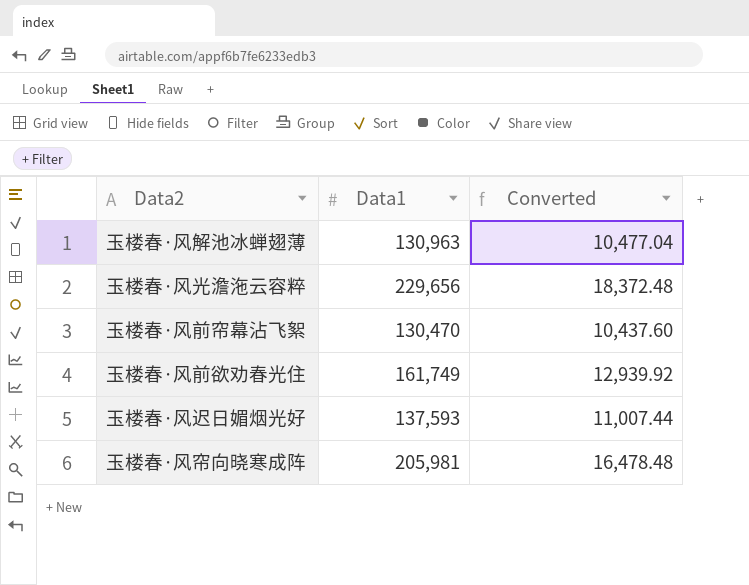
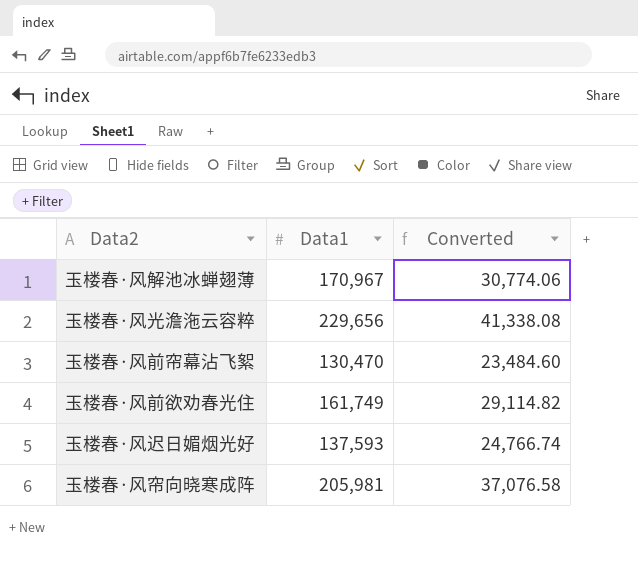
column Converted | formula: [Data1] * 0.08 -> [Data1] * 0.18
玉楼春·风解池冰蝉翅薄 | Data1: 130,963 -> 170,967

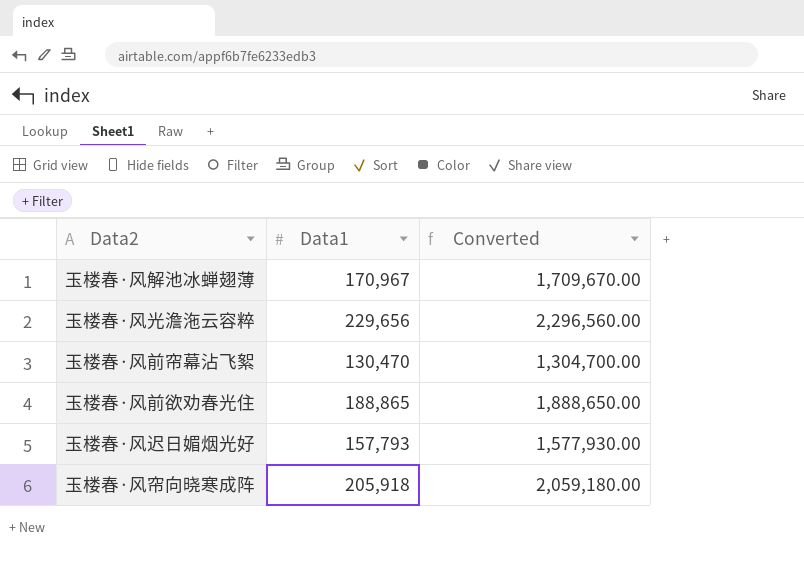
column Converted | formula: [Data1] * 0.18 -> [Data1] * 10
玉楼春·风前欲劝春光住 | Data1: 161,749 -> 188,865
玉楼春·风迟日媚烟光好 | Data1: 137,593 -> 157,793
玉楼春·风帘向晓寒成阵 | Data1: 205,981 -> 205,918

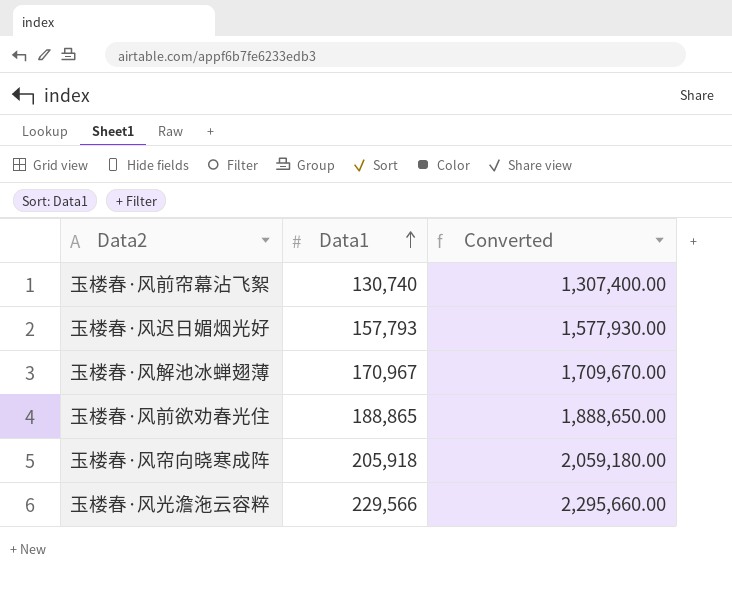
row order: none -> Data1 ascending
玉楼春·风前帘幕沾飞絮 | Data1: 130,470 -> 130,740
玉楼春·风前帘幕沾飞絮 | Converted: 1,304,700.00 -> 1,307,400.00
玉楼春·风光澹沲云容粹 | Data1: 229,656 -> 229,566
玉楼春·风光澹沲云容粹 | Converted: 2,296,560.00 -> 2,295,660.00

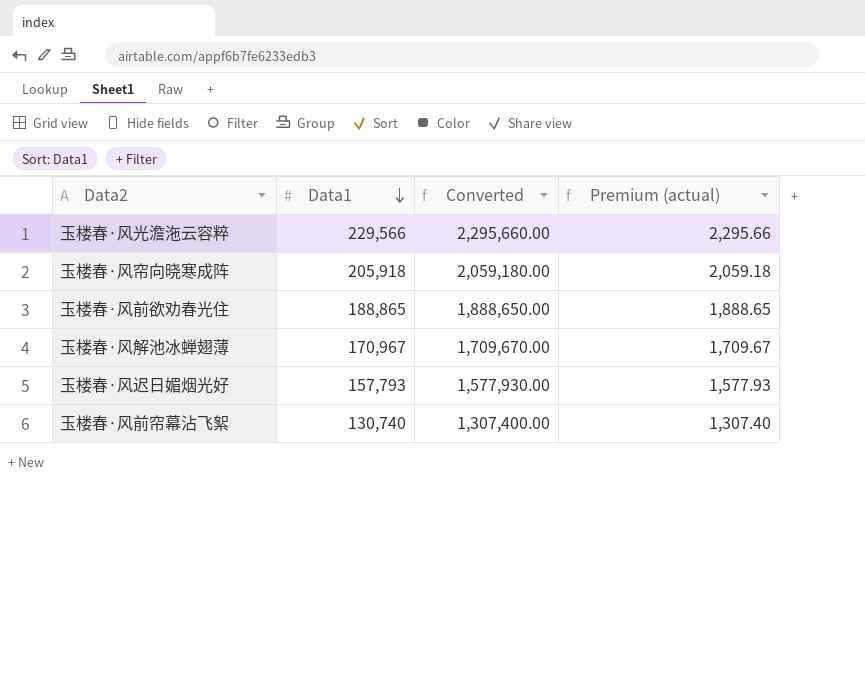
row order: Data1 ascending -> Data1 descending
column Premium (actual) | formula: none -> [Data1] * 0.01

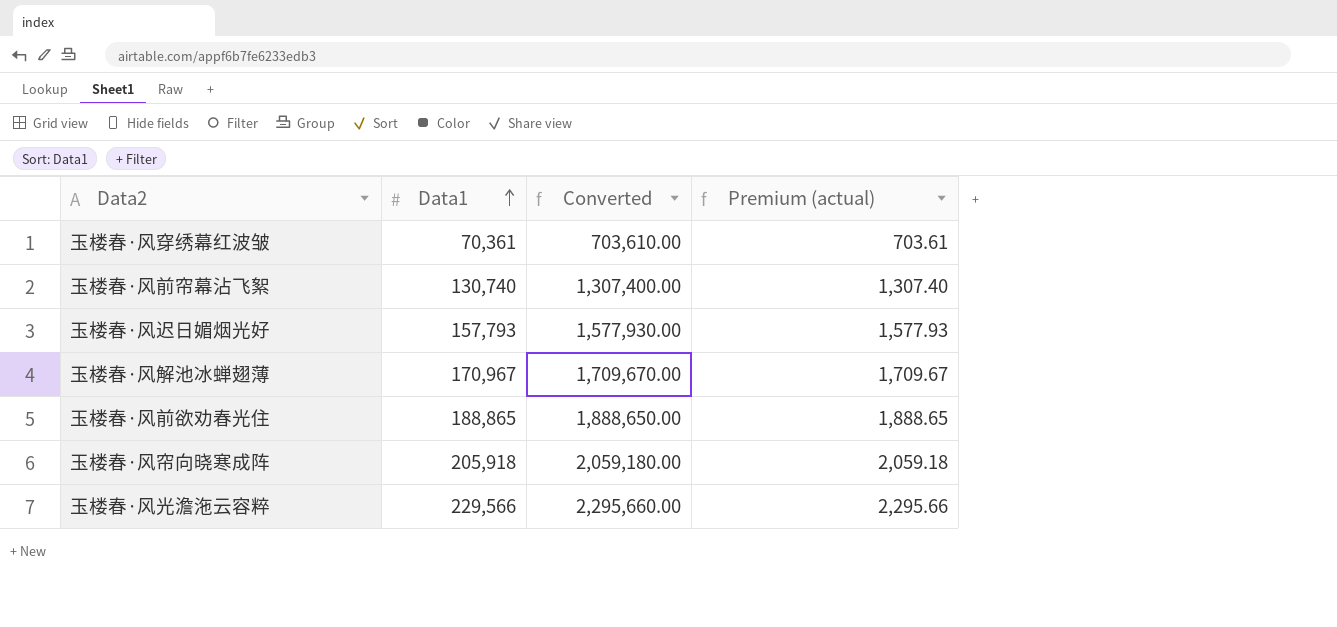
row order: Data1 descending -> Data1 ascending
row 玉楼春·风穿绣幕红波皱: none -> 70,361 | 703,610.00 | 703.61

